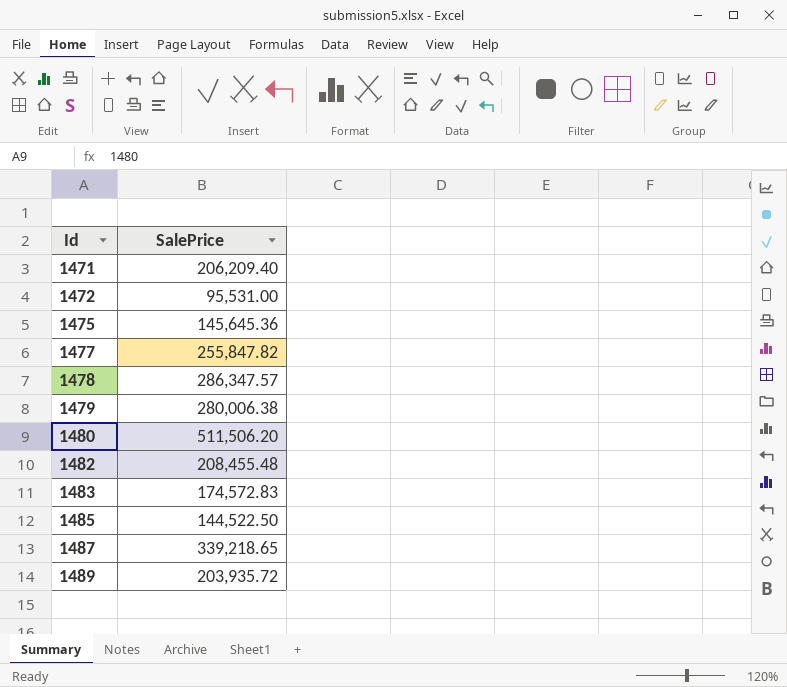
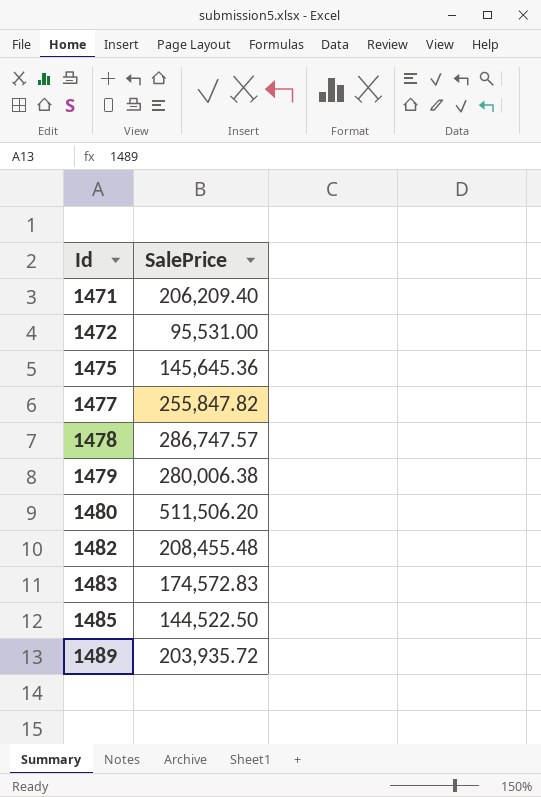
row 1487: 339,218.65 -> none
1478 | SalePrice: 286,347.57 -> 286,747.57

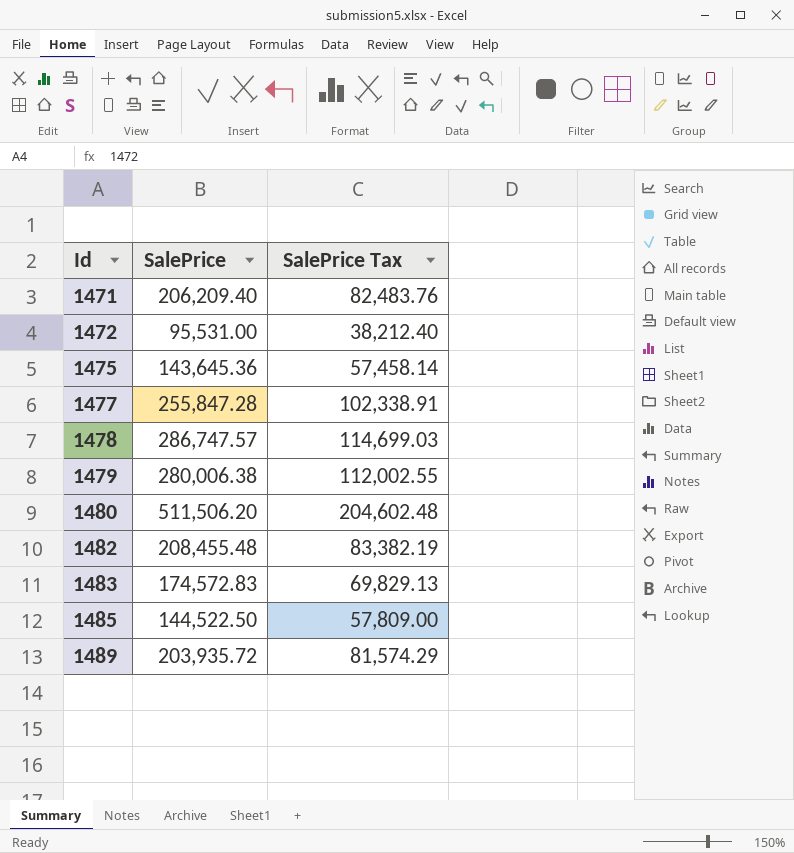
column SalePrice Tax | formula: none -> [SalePrice] * 0.4
1475 | SalePrice: 145,645.36 -> 143,645.36
1477 | SalePrice: 255,847.82 -> 255,847.28

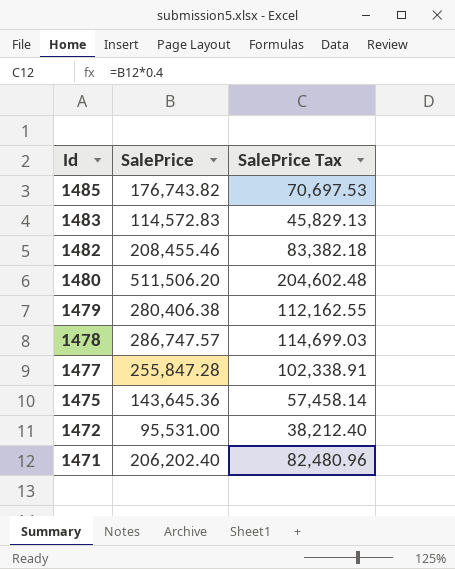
row order: Id ascending -> Id descending
row 1489: 203,935.72 | 81,574.29 -> none
1485 | SalePrice: 144,522.50 -> 176,743.82
1485 | SalePrice Tax: 57,809.00 -> 70,697.53
1483 | SalePrice: 174,572.83 -> 114,572.83
1483 | SalePrice Tax: 69,829.13 -> 45,829.13
1482 | SalePrice: 208,455.48 -> 208,455.46
1482 | SalePrice Tax: 83,382.19 -> 83,382.18
1479 | SalePrice: 280,006.38 -> 280,406.38
1479 | SalePrice Tax: 112,002.55 -> 112,162.55
1471 | SalePrice: 206,209.40 -> 206,202.40
1471 | SalePrice Tax: 82,483.76 -> 82,480.96

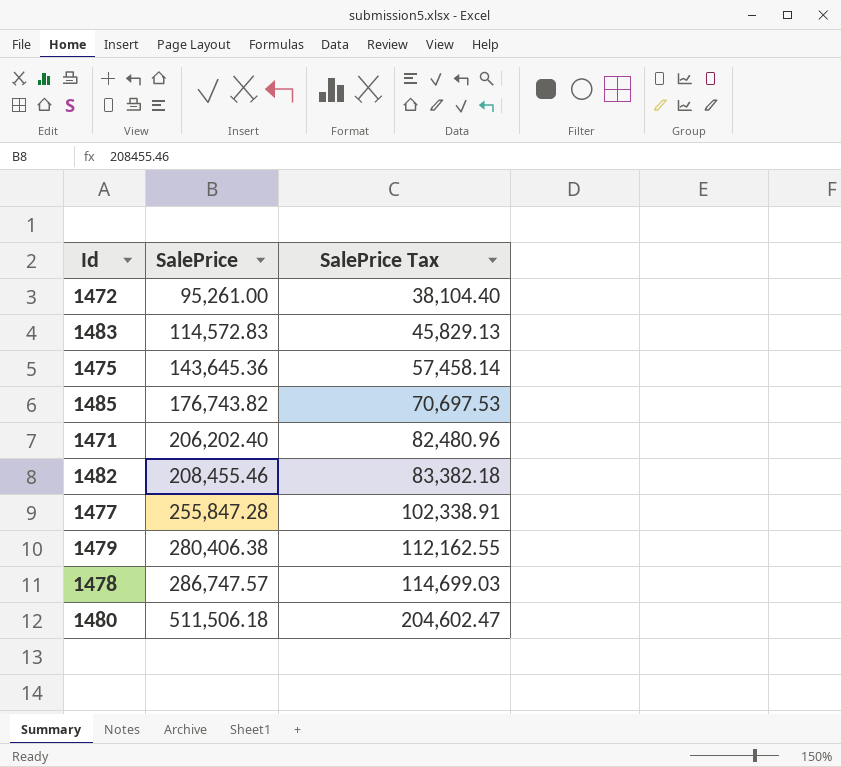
row order: Id descending -> SalePrice ascending
1472 | SalePrice: 95,531.00 -> 95,261.00
1472 | SalePrice Tax: 38,212.40 -> 38,104.40
1480 | SalePrice: 511,506.20 -> 511,506.18
1480 | SalePrice Tax: 204,602.48 -> 204,602.47

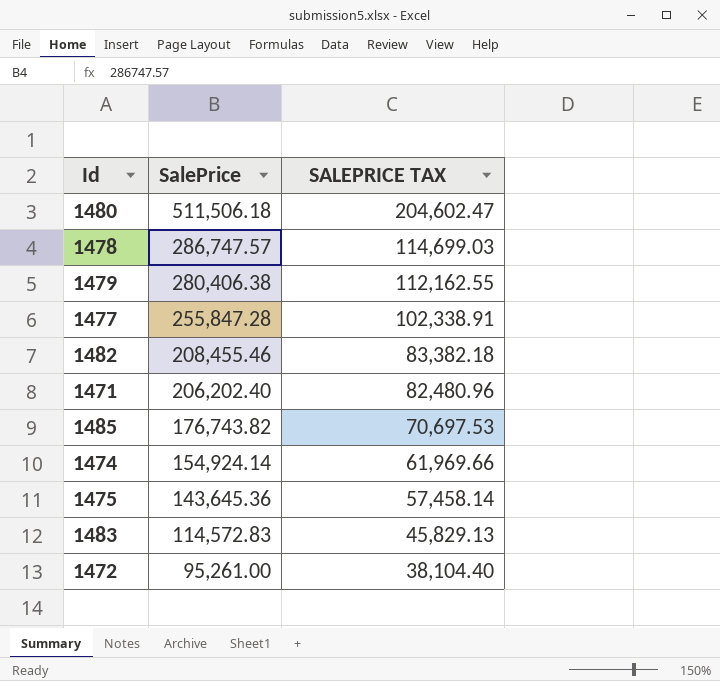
row order: SalePrice ascending -> SalePrice descending
column name: SalePrice Tax -> SALEPRICE TAX
row 1474: none -> 154,924.14 | 61,969.66

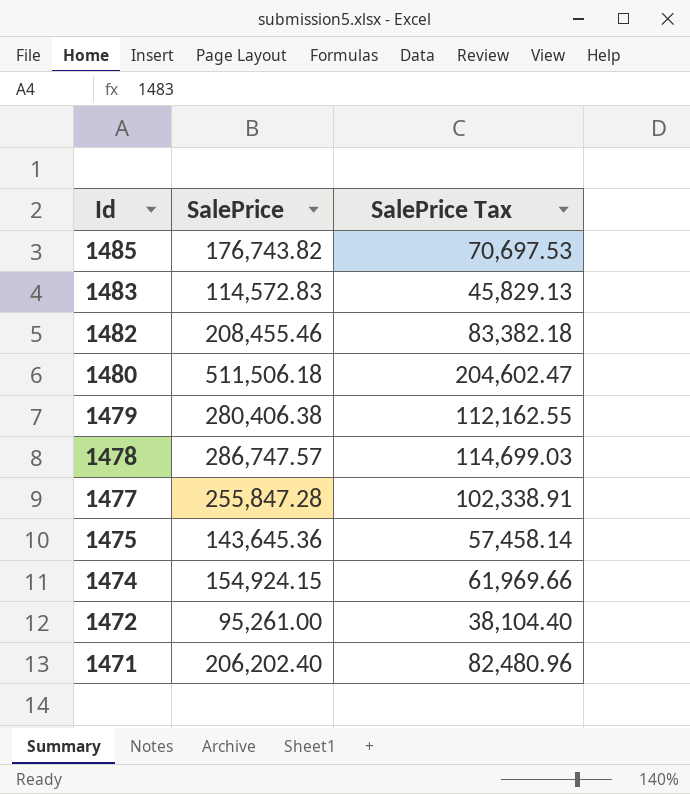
row order: SalePrice descending -> Id descending
column name: SALEPRICE TAX -> SalePrice Tax
1474 | SalePrice: 154,924.14 -> 154,924.15

